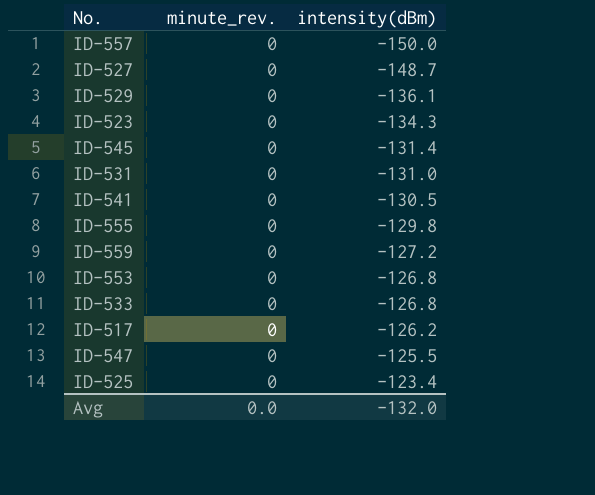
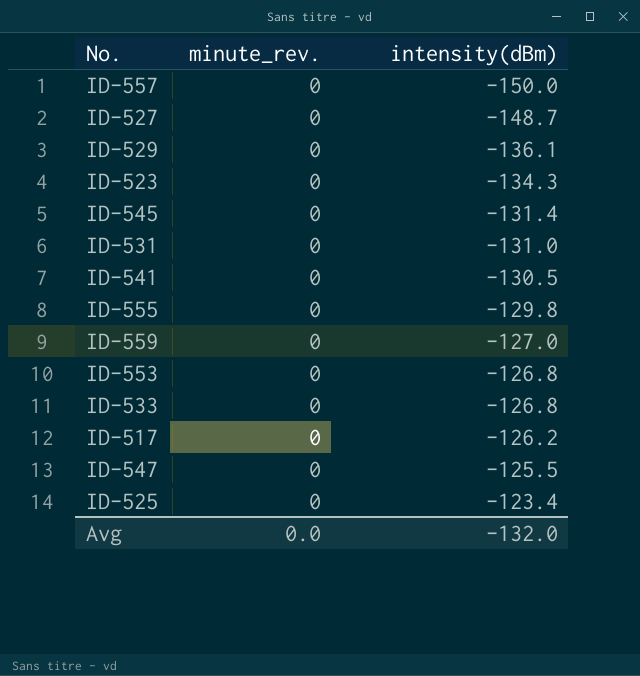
ID-559 | intensity(dBm): -127.2 -> -127.0

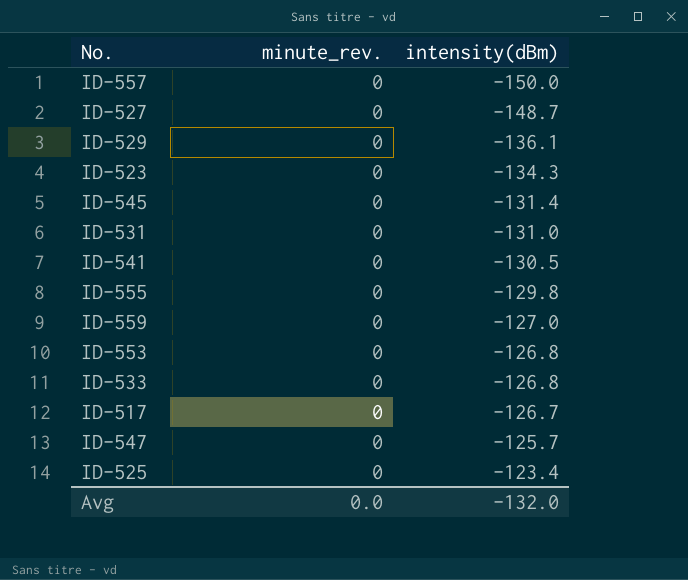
ID-517 | intensity(dBm): -126.2 -> -126.7
ID-547 | intensity(dBm): -125.5 -> -125.7

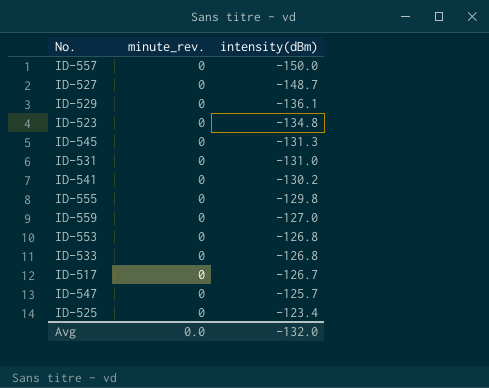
ID-523 | intensity(dBm): -134.3 -> -134.8
ID-545 | intensity(dBm): -131.4 -> -131.3
ID-541 | intensity(dBm): -130.5 -> -130.2

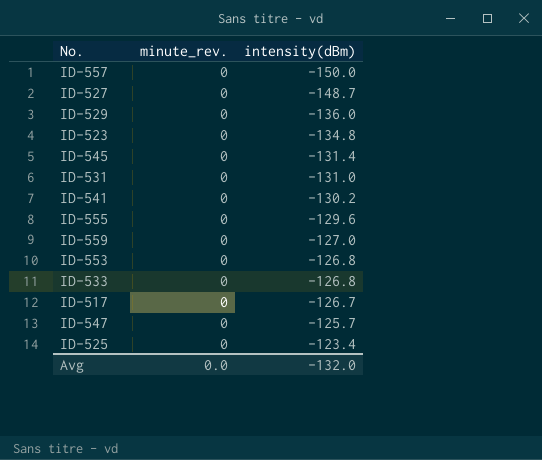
ID-529 | intensity(dBm): -136.1 -> -136.0
ID-545 | intensity(dBm): -131.3 -> -131.4
ID-555 | intensity(dBm): -129.8 -> -129.6

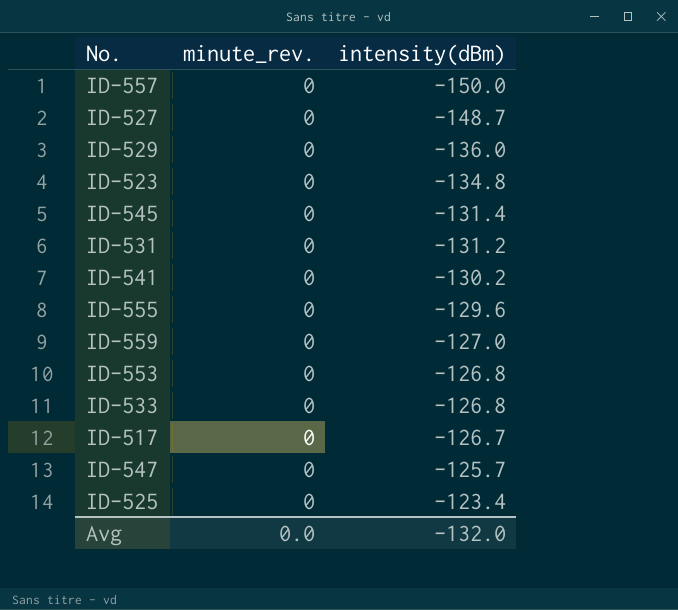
ID-531 | intensity(dBm): -131.0 -> -131.2

